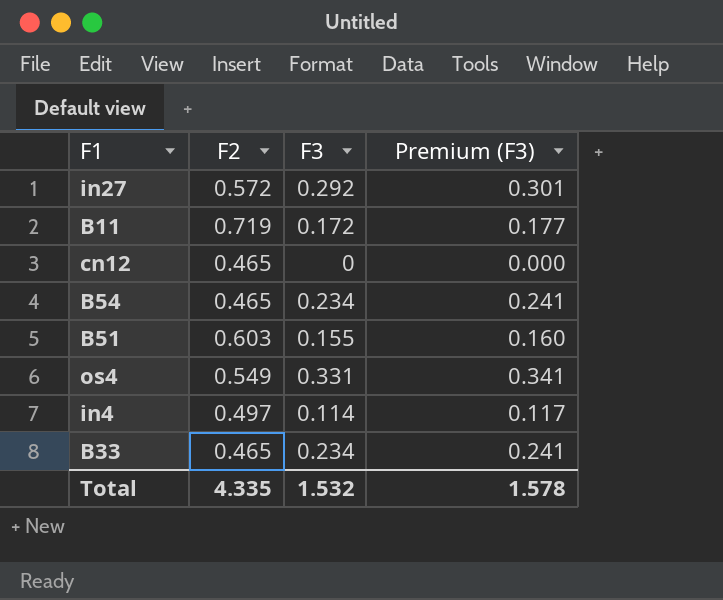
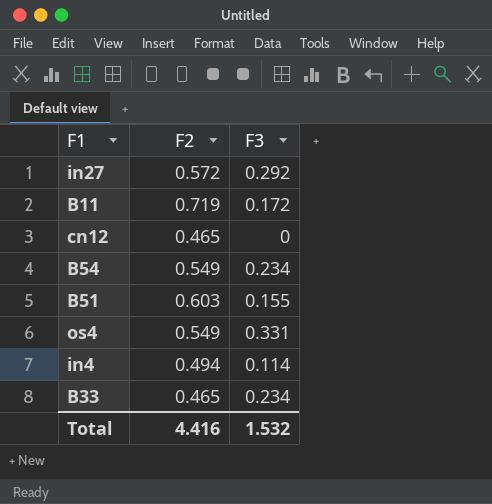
column Premium (F3) | formula: [F3] * 1.03 -> none
B54 | F2: 0.465 -> 0.549
in4 | F2: 0.497 -> 0.494
Total | F2: 4.335 -> 4.416

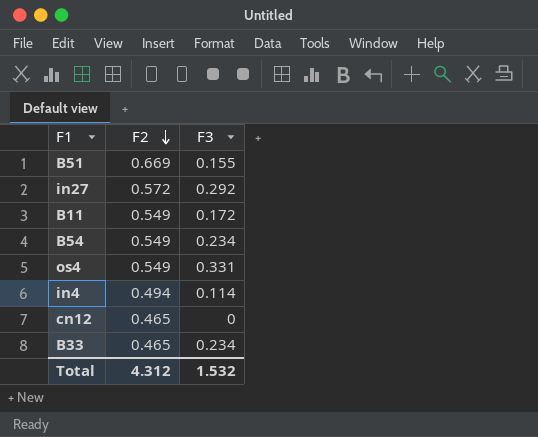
row order: none -> F2 descending
B51 | F2: 0.603 -> 0.669
B11 | F2: 0.719 -> 0.549
Total | F2: 4.416 -> 4.312

